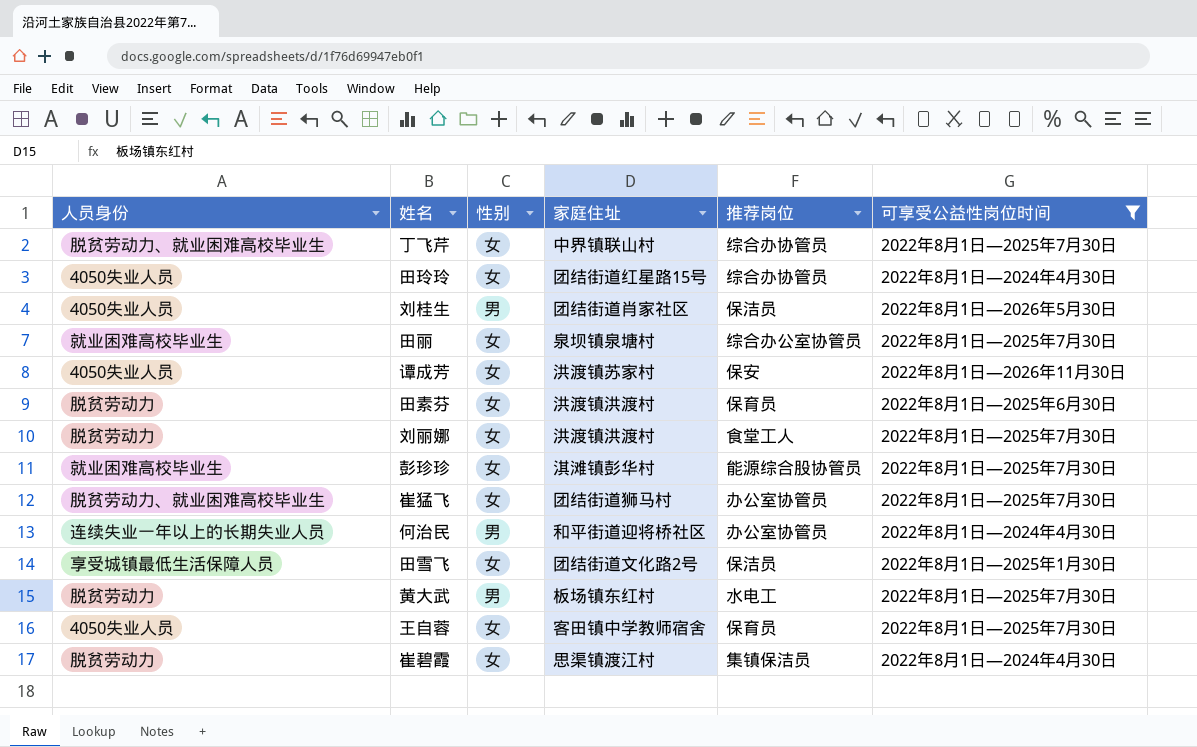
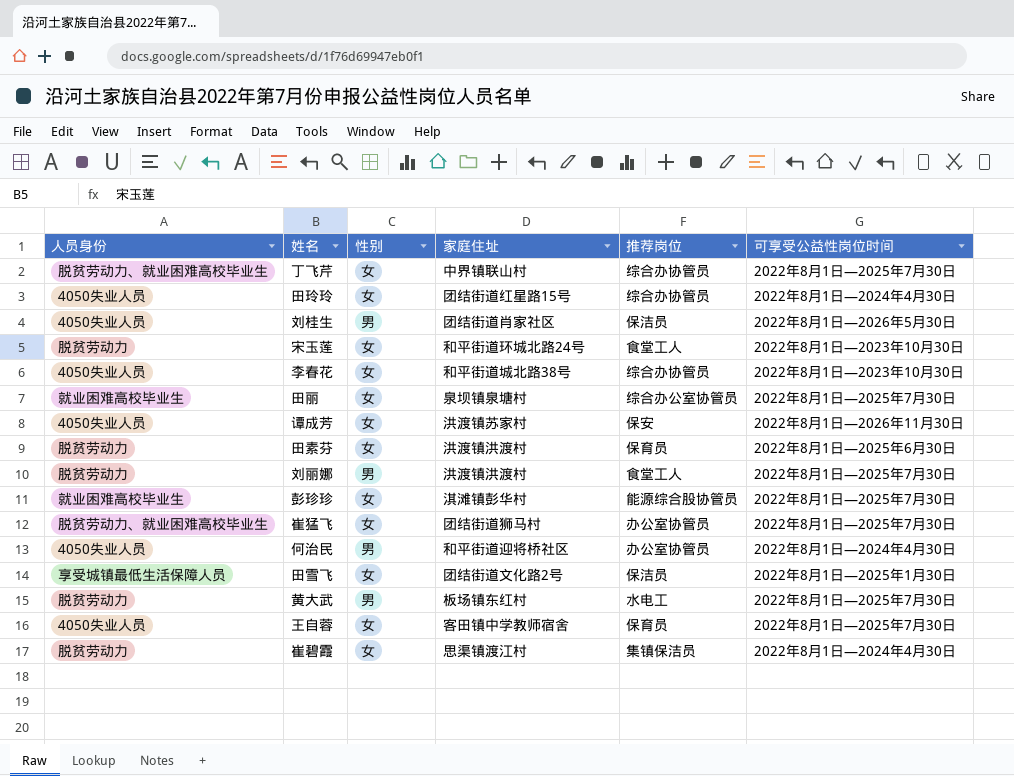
filter: 可享受公益性岗位时间 != 2022年8月1日—2023年10月30日 -> none
刘丽娜 | 性别: 女 -> 男
何治民 | 人员身份: 连续失业一年以上的长期失业人员 -> 4050失业人员

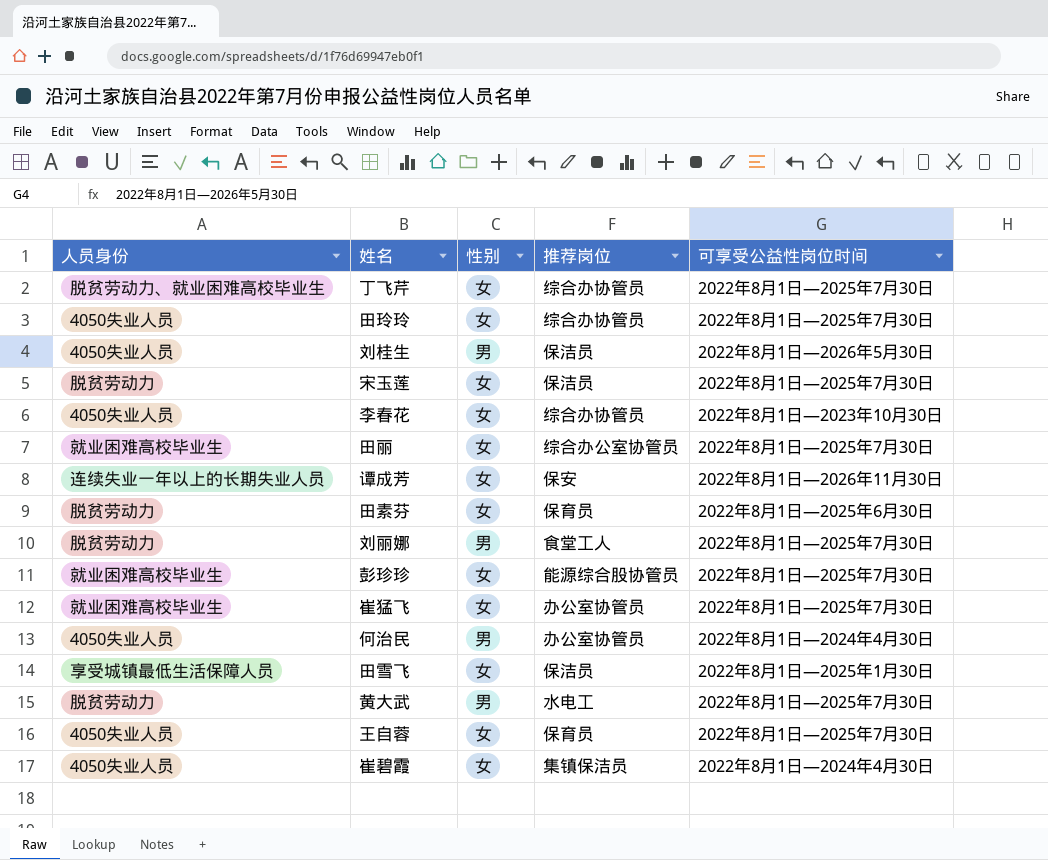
column 家庭住址 | position: 4 -> none
田玲玲 | 可享受公益性岗位时间: 2022年8月1日—2024年4月30日 -> 2022年8月1日—2025年7月30日
宋玉莲 | 推荐岗位: 食堂工人 -> 保洁员
宋玉莲 | 可享受公益性岗位时间: 2022年8月1日—2023年10月30日 -> 2022年8月1日—2025年7月30日
谭成芳 | 人员身份: 4050失业人员 -> 连续失业一年以上的长期失业人员
崔猛飞 | 人员身份: 脱贫劳动力、就业困难高校毕业生 -> 就业困难高校毕业生
崔碧霞 | 人员身份: 脱贫劳动力 -> 4050失业人员

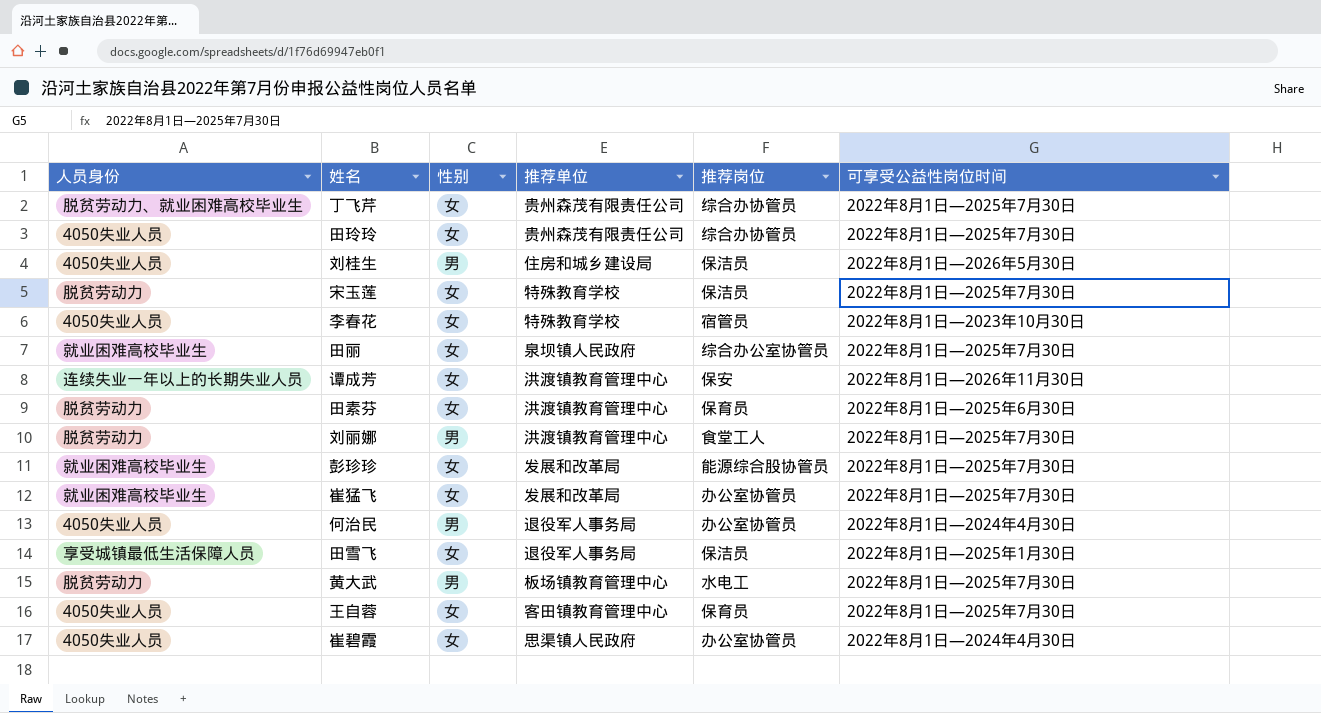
column 推荐单位 | position: none -> 4
李春花 | 推荐岗位: 综合办协管员 -> 宿管员
崔碧霞 | 推荐岗位: 集镇保洁员 -> 办公室协管员

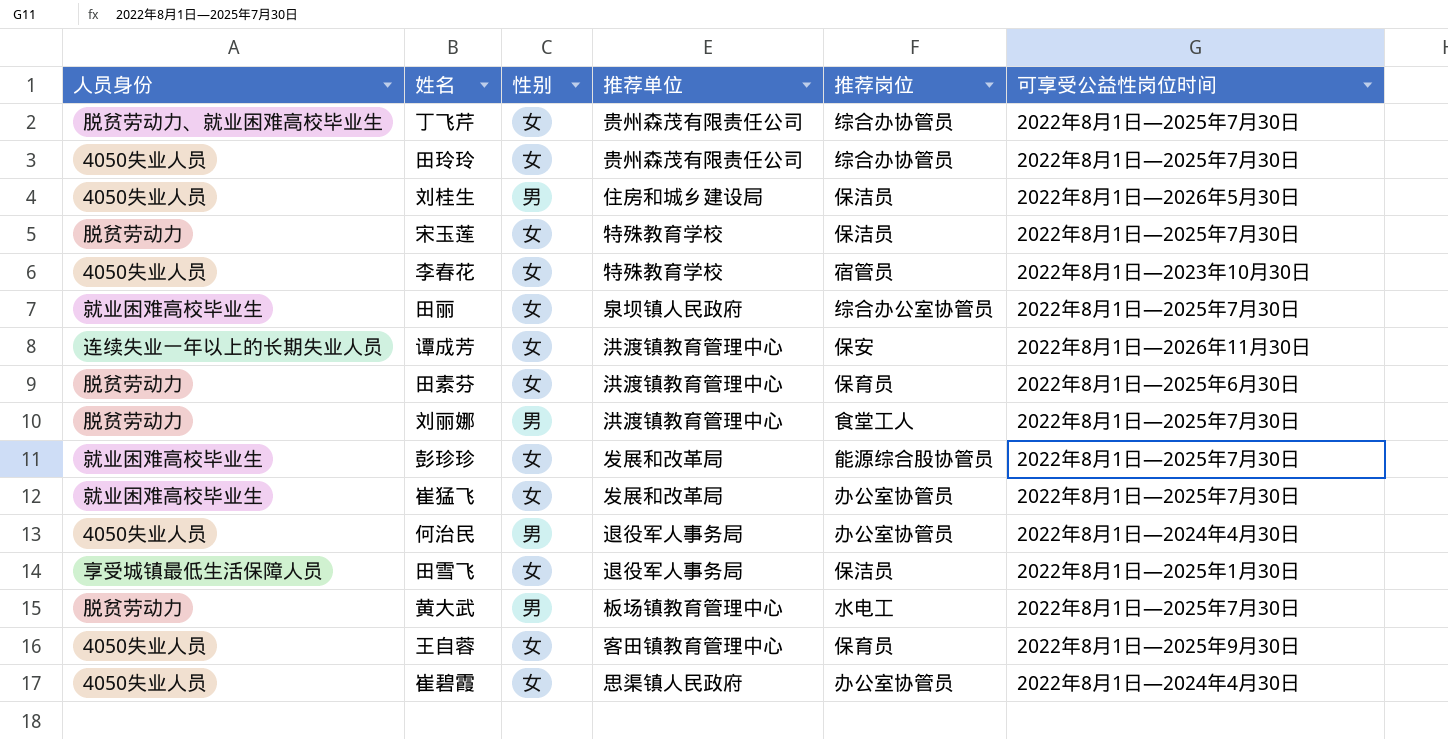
王自蓉 | 可享受公益性岗位时间: 2022年8月1日—2025年7月30日 -> 2022年8月1日—2025年9月30日

